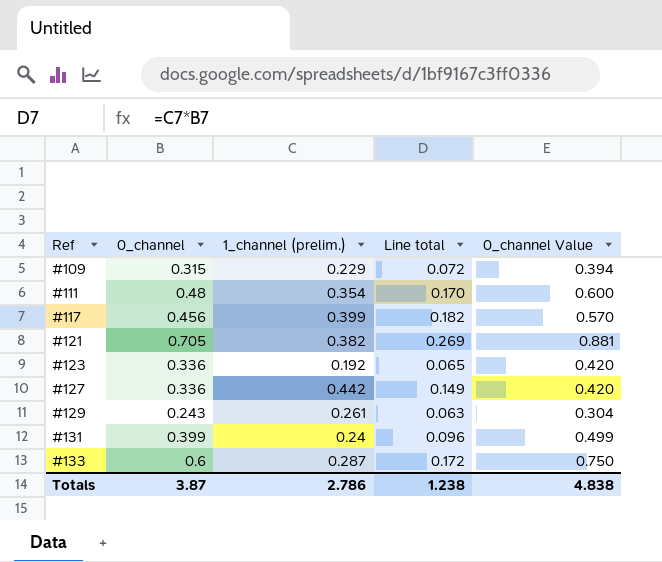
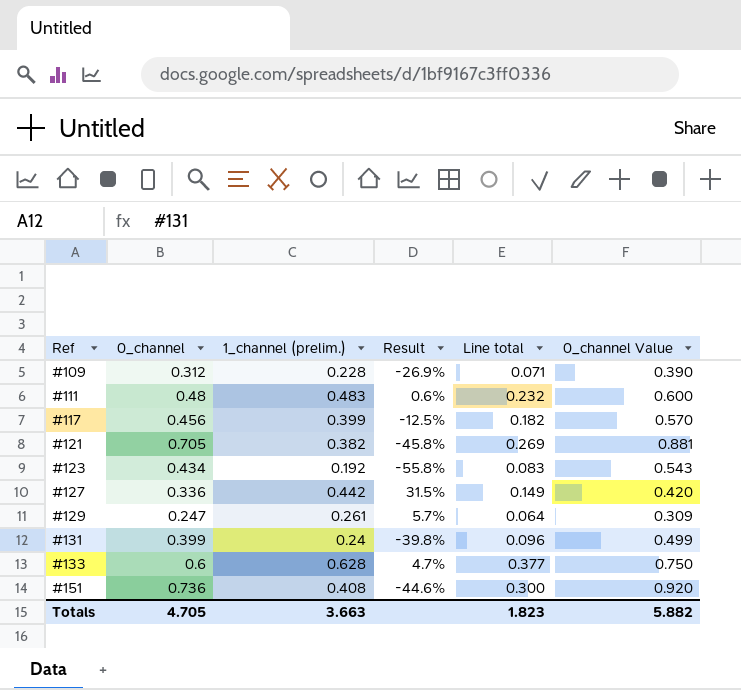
column Result | formula: none -> ([1_channel (prelim.)] - [0_channel]) / [0_channel]
#109 | 0_channel: 0.315 -> 0.312
#109 | 1_channel (prelim.): 0.229 -> 0.228
#109 | Line total: 0.072 -> 0.071
#109 | 0_channel Value: 0.394 -> 0.390
#111 | 1_channel (prelim.): 0.354 -> 0.483
#111 | Line total: 0.170 -> 0.232
#123 | 0_channel: 0.336 -> 0.434
#123 | Line total: 0.065 -> 0.083
#123 | 0_channel Value: 0.420 -> 0.543
#129 | 0_channel: 0.243 -> 0.247
#129 | Line total: 0.063 -> 0.064
#129 | 0_channel Value: 0.304 -> 0.309
#133 | 1_channel (prelim.): 0.287 -> 0.628
#133 | Line total: 0.172 -> 0.377
row #151: none -> 0.736 | 0.408 | -44.6% | 0.300 | 0.920
Totals | 0_channel: 3.87 -> 4.705
Totals | 1_channel (prelim.): 2.786 -> 3.663
Totals | Line total: 1.238 -> 1.823
Totals | 0_channel Value: 4.838 -> 5.882

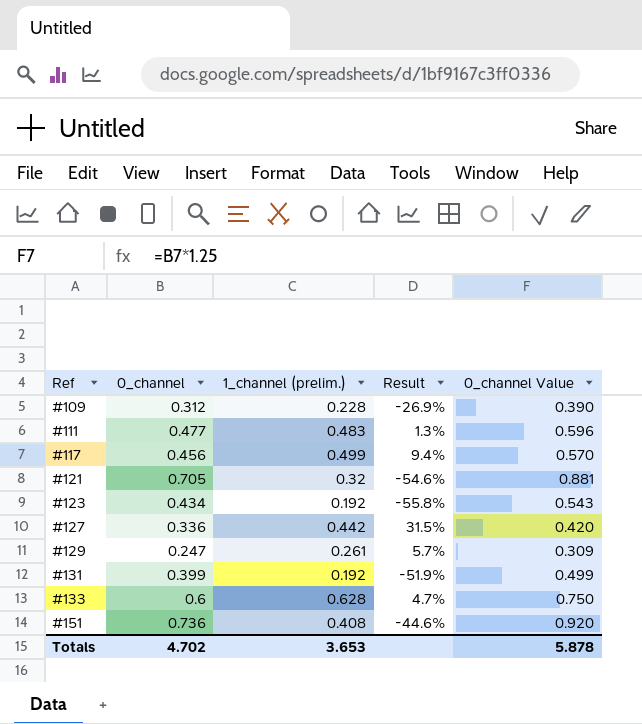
column Line total | formula: [0_channel] * [1_channel (prelim.)] -> none
#111 | 0_channel: 0.48 -> 0.477
#111 | Result: 0.6% -> 1.3%
#111 | 0_channel Value: 0.600 -> 0.596
#117 | 1_channel (prelim.): 0.399 -> 0.499
#117 | Result: -12.5% -> 9.4%
#121 | 1_channel (prelim.): 0.382 -> 0.32
#121 | Result: -45.8% -> -54.6%
#131 | 1_channel (prelim.): 0.24 -> 0.192
#131 | Result: -39.8% -> -51.9%
Totals | 0_channel: 4.705 -> 4.702
Totals | 1_channel (prelim.): 3.663 -> 3.653
Totals | 0_channel Value: 5.882 -> 5.878

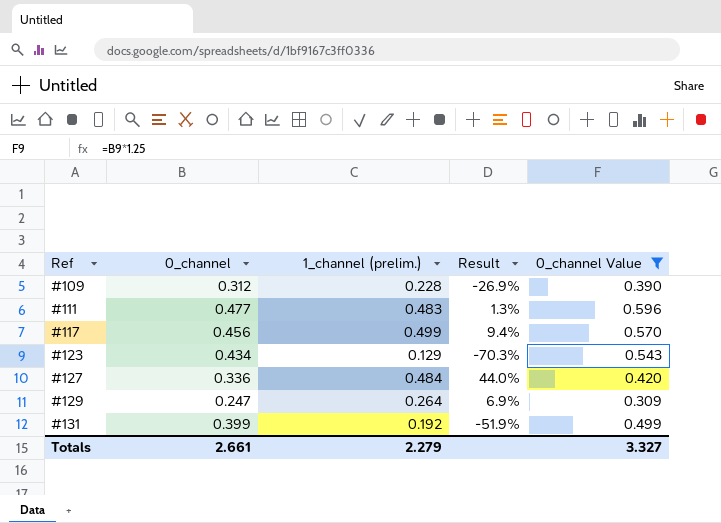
filter: none -> 0_channel Value <= 0.596
#123 | 1_channel (prelim.): 0.192 -> 0.129
#123 | Result: -55.8% -> -70.3%
#127 | 1_channel (prelim.): 0.442 -> 0.484
#127 | Result: 31.5% -> 44.0%
#129 | 1_channel (prelim.): 0.261 -> 0.264
#129 | Result: 5.7% -> 6.9%
Totals | 0_channel: 4.702 -> 2.661
Totals | 1_channel (prelim.): 3.653 -> 2.279
Totals | 0_channel Value: 5.878 -> 3.327

